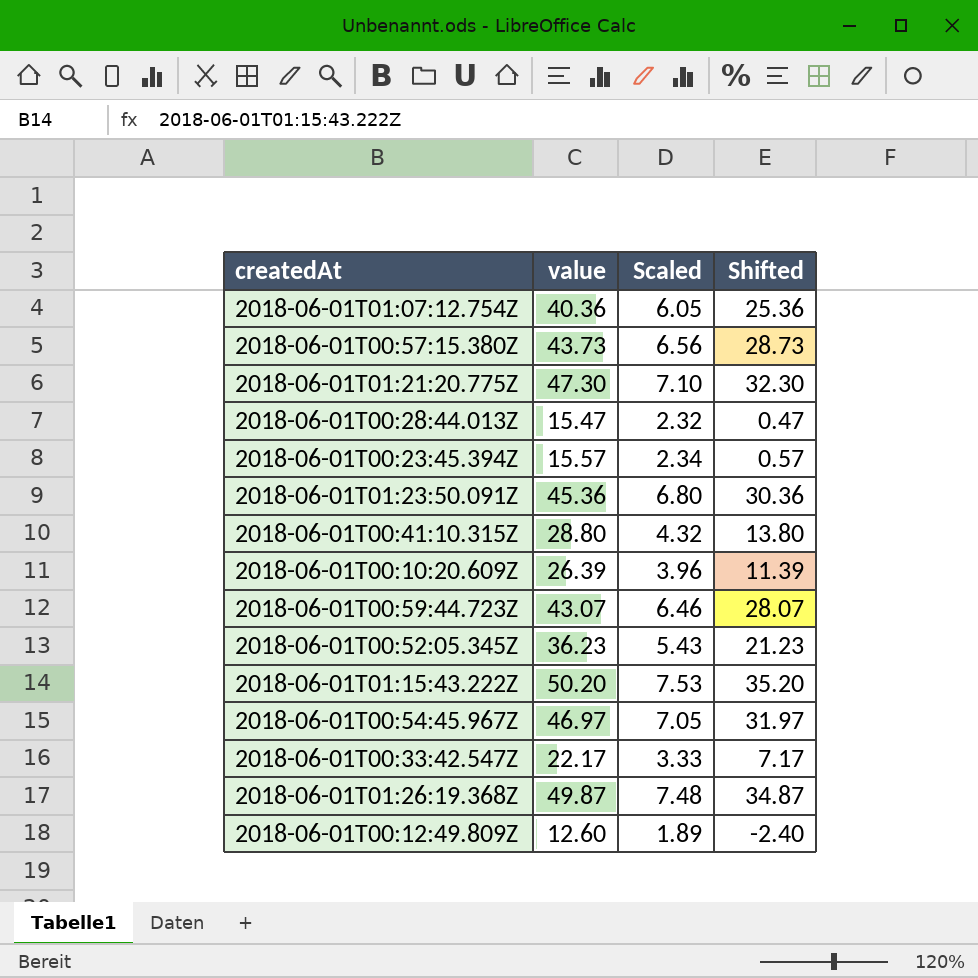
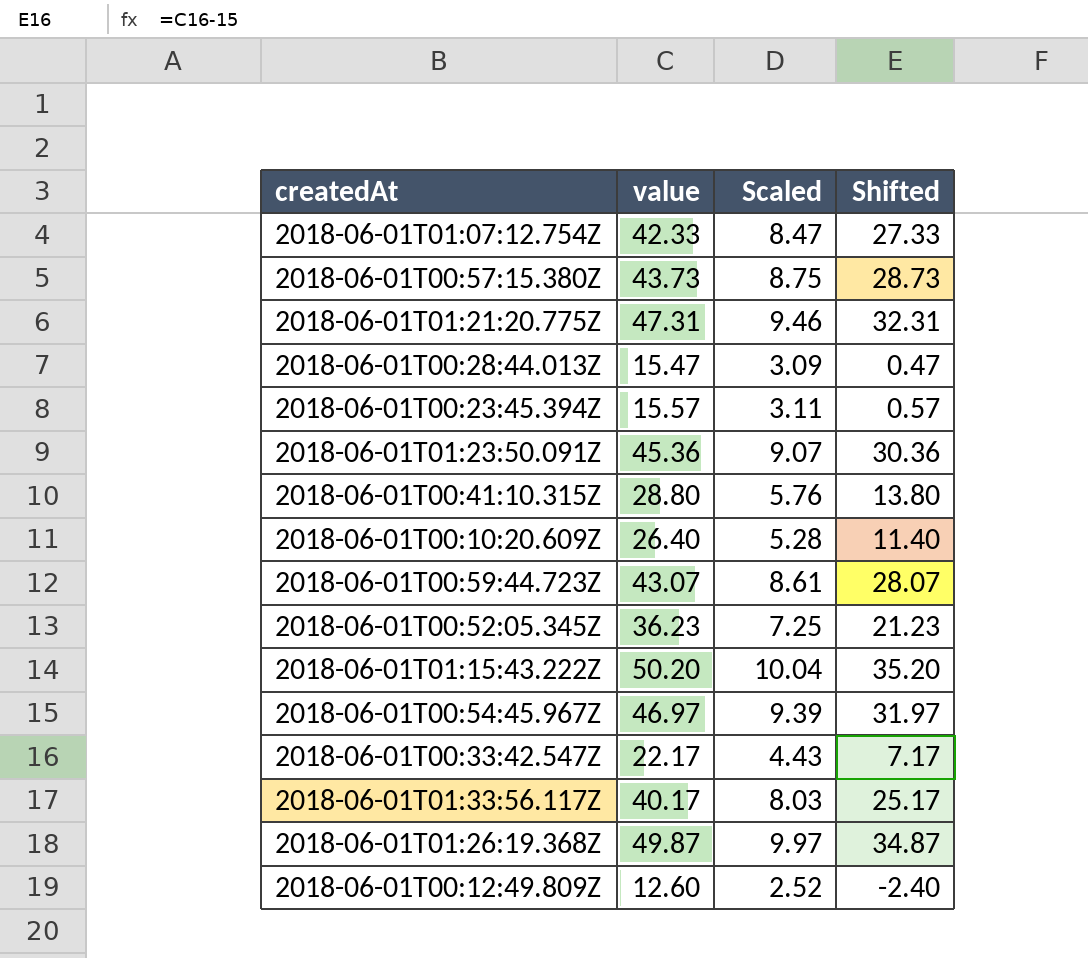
column Scaled | formula: [value] * 0.15 -> [value] * 0.2
2018-06-01T01:07:12.754Z | value: 40.36 -> 42.33
2018-06-01T01:07:12.754Z | Shifted: 25.36 -> 27.33
2018-06-01T01:21:20.775Z | value: 47.30 -> 47.31
2018-06-01T01:21:20.775Z | Shifted: 32.30 -> 32.31
2018-06-01T00:10:20.609Z | value: 26.39 -> 26.40
2018-06-01T00:10:20.609Z | Shifted: 11.39 -> 11.40
row 2018-06-01T01:33:56.117Z: none -> 40.17 | 8.03 | 25.17

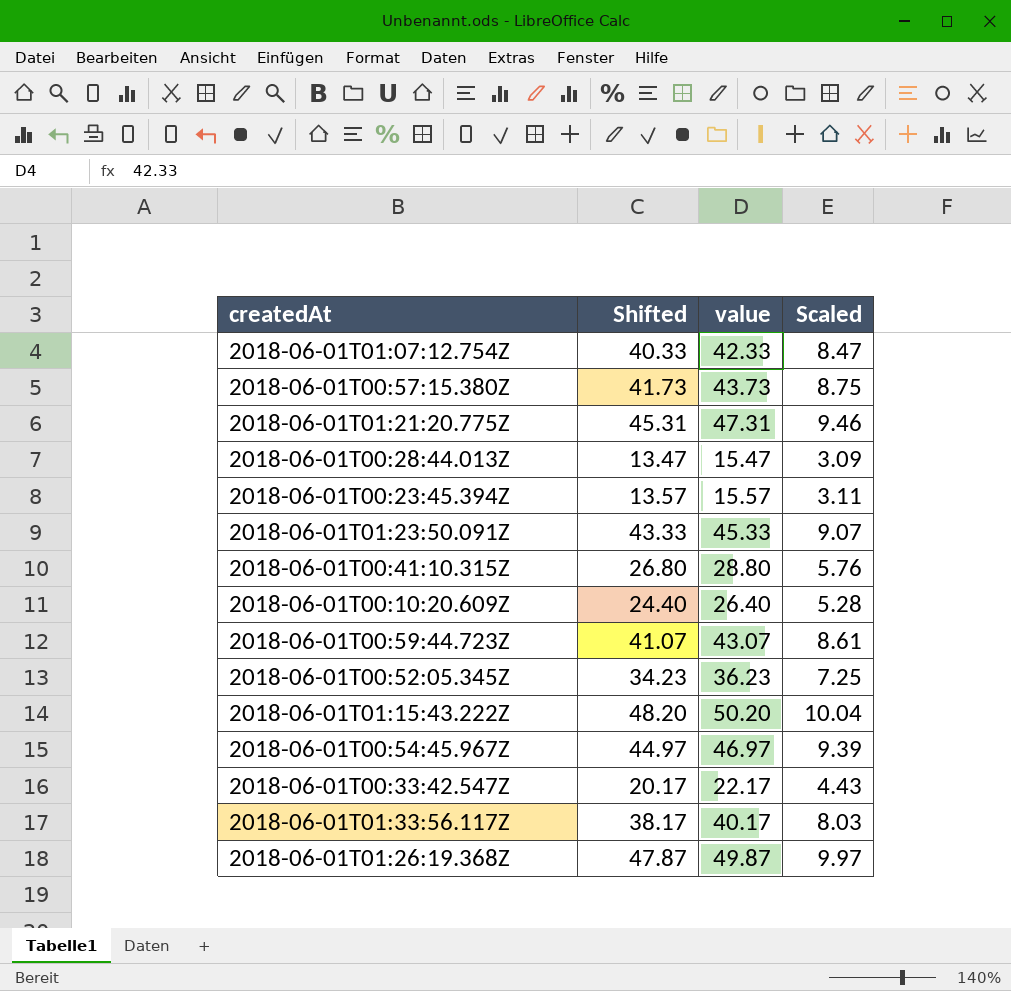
column Shifted | formula: [value] - 15 -> [value] - 2
column Shifted | position: 4 -> 2
row 2018-06-01T00:12:49.809Z: 12.60 | 2.52 | -2.40 -> none
2018-06-01T01:23:50.091Z | value: 45.36 -> 45.33

